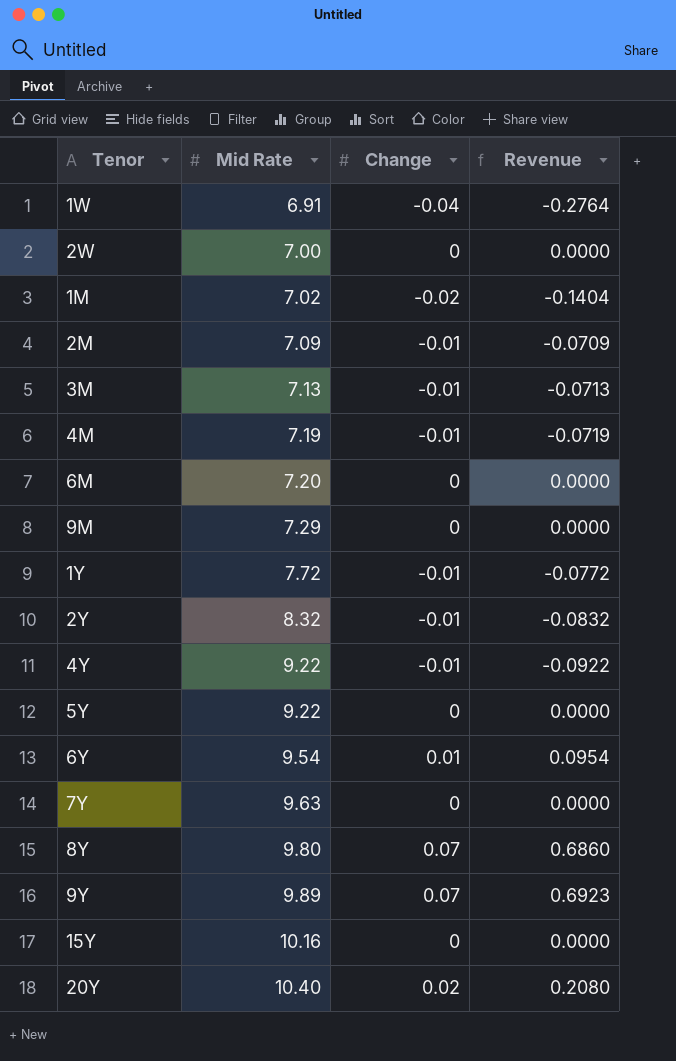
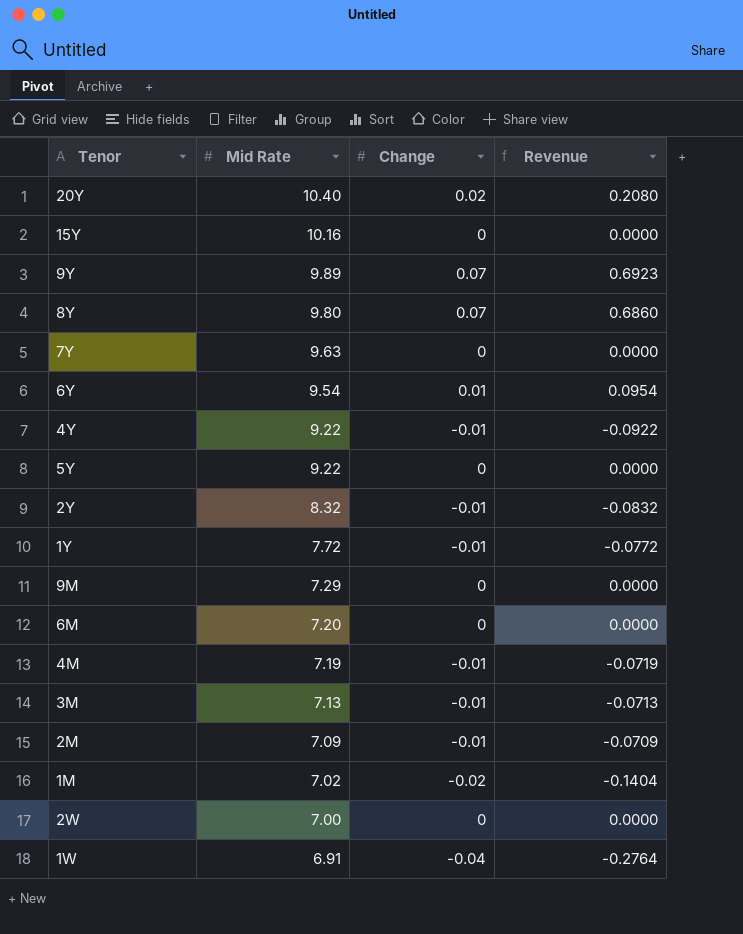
row order: Mid Rate ascending -> Mid Rate descending

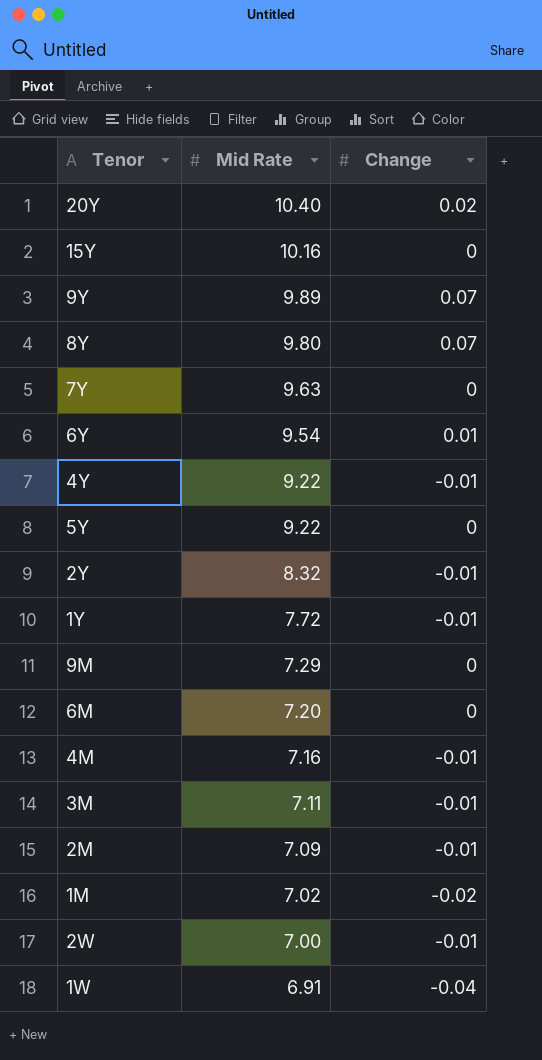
column Revenue | formula: [Mid Rate] * [Change] -> none
4M | Mid Rate: 7.19 -> 7.16
3M | Mid Rate: 7.13 -> 7.11
2W | Change: 0 -> -0.01

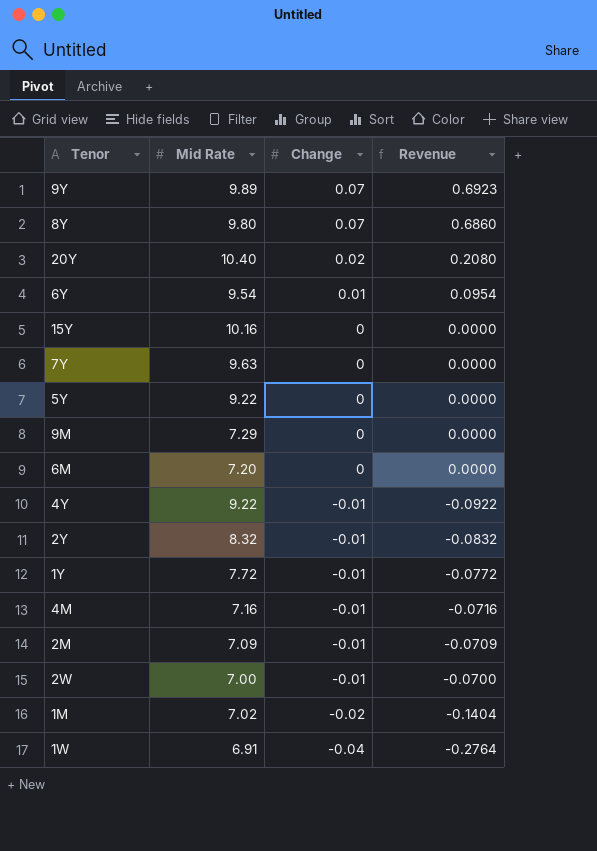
row order: Mid Rate descending -> Change descending
column Revenue | formula: none -> [Mid Rate] * [Change]
row 3M: 7.11 | -0.01 -> none

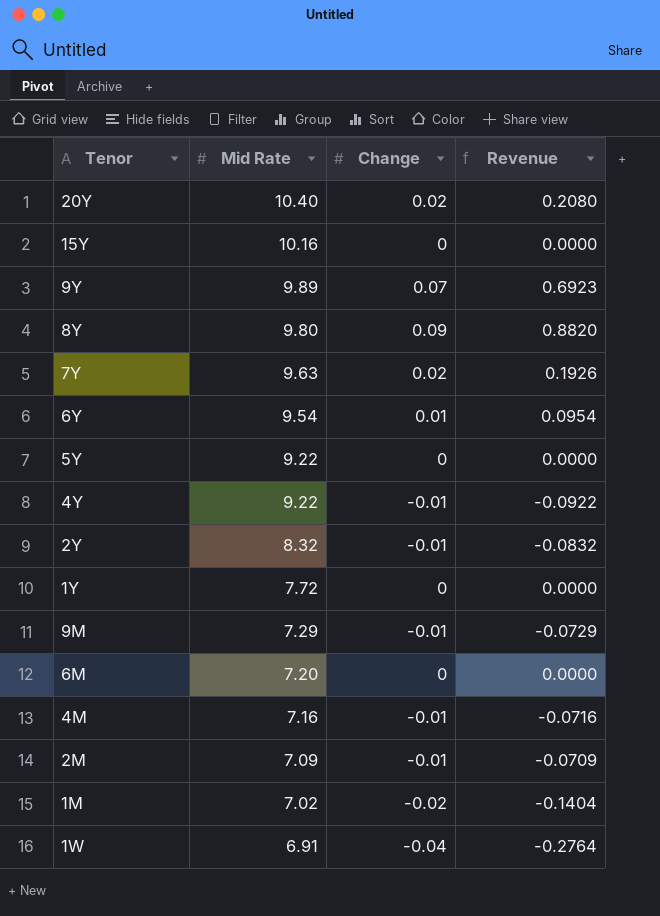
row order: Change descending -> Mid Rate descending
row 2W: 7.00 | -0.01 | -0.0700 -> none
8Y | Change: 0.07 -> 0.09
8Y | Revenue: 0.6860 -> 0.8820
7Y | Change: 0 -> 0.02
7Y | Revenue: 0.0000 -> 0.1926
1Y | Change: -0.01 -> 0
1Y | Revenue: -0.0772 -> 0.0000
9M | Change: 0 -> -0.01
9M | Revenue: 0.0000 -> -0.0729

